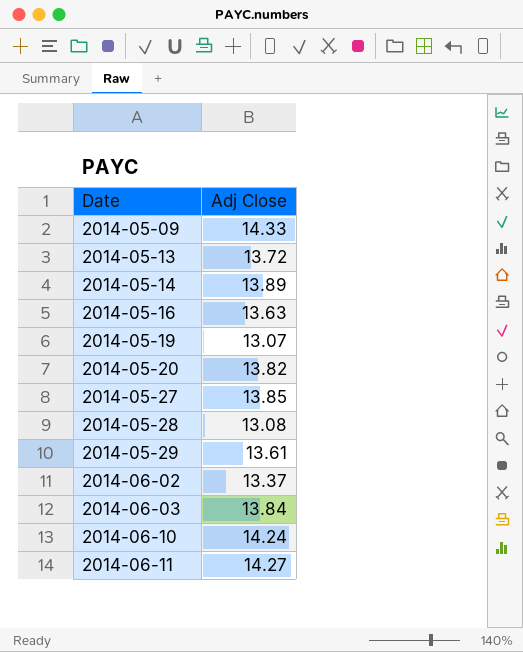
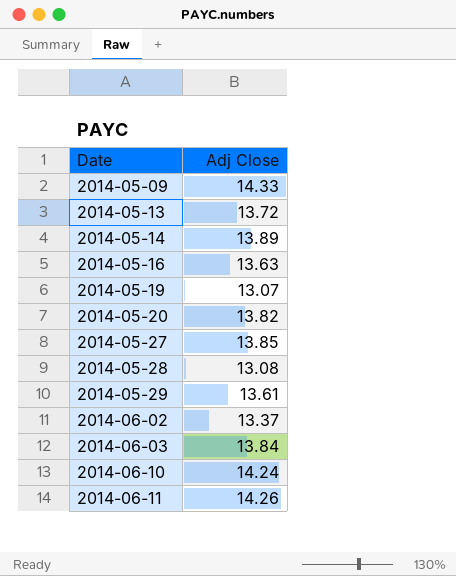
2014-06-11 | Adj Close: 14.27 -> 14.26

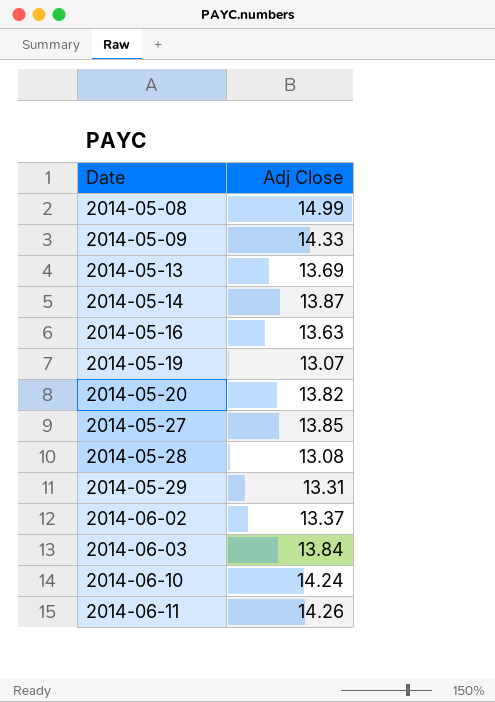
row 2014-05-08: none -> 14.99
2014-05-13 | Adj Close: 13.72 -> 13.69
2014-05-14 | Adj Close: 13.89 -> 13.87
2014-05-29 | Adj Close: 13.61 -> 13.31

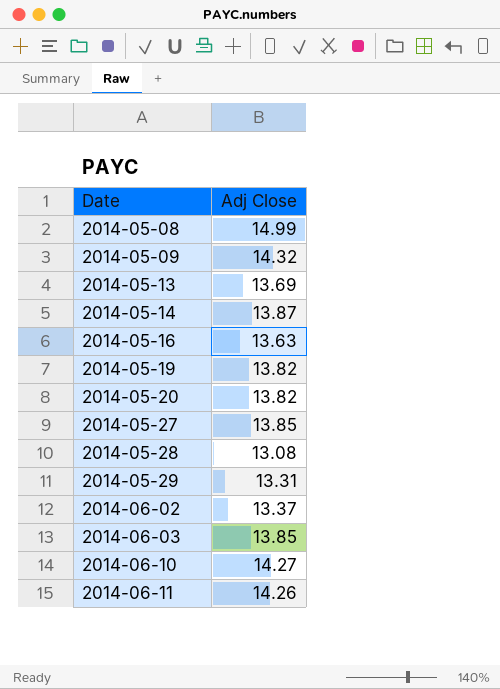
2014-05-09 | Adj Close: 14.33 -> 14.32
2014-05-19 | Adj Close: 13.07 -> 13.82
2014-06-03 | Adj Close: 13.84 -> 13.85
2014-06-10 | Adj Close: 14.24 -> 14.27

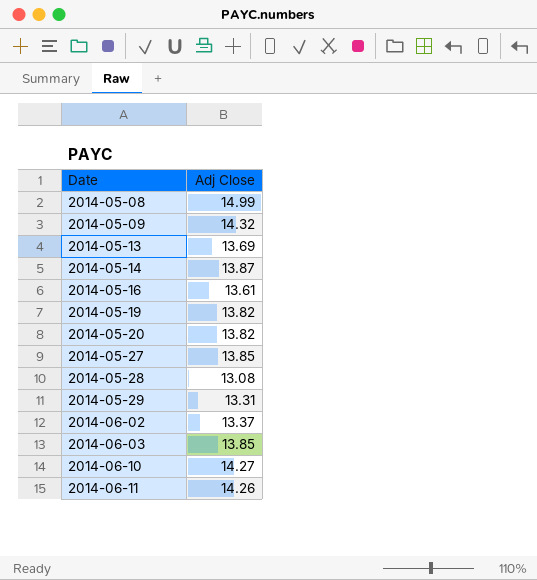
2014-05-16 | Adj Close: 13.63 -> 13.61

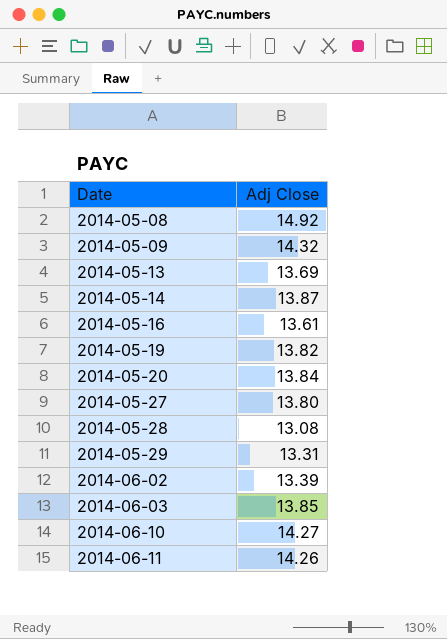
2014-05-08 | Adj Close: 14.99 -> 14.92
2014-05-20 | Adj Close: 13.82 -> 13.84
2014-05-27 | Adj Close: 13.85 -> 13.80
2014-06-02 | Adj Close: 13.37 -> 13.39

